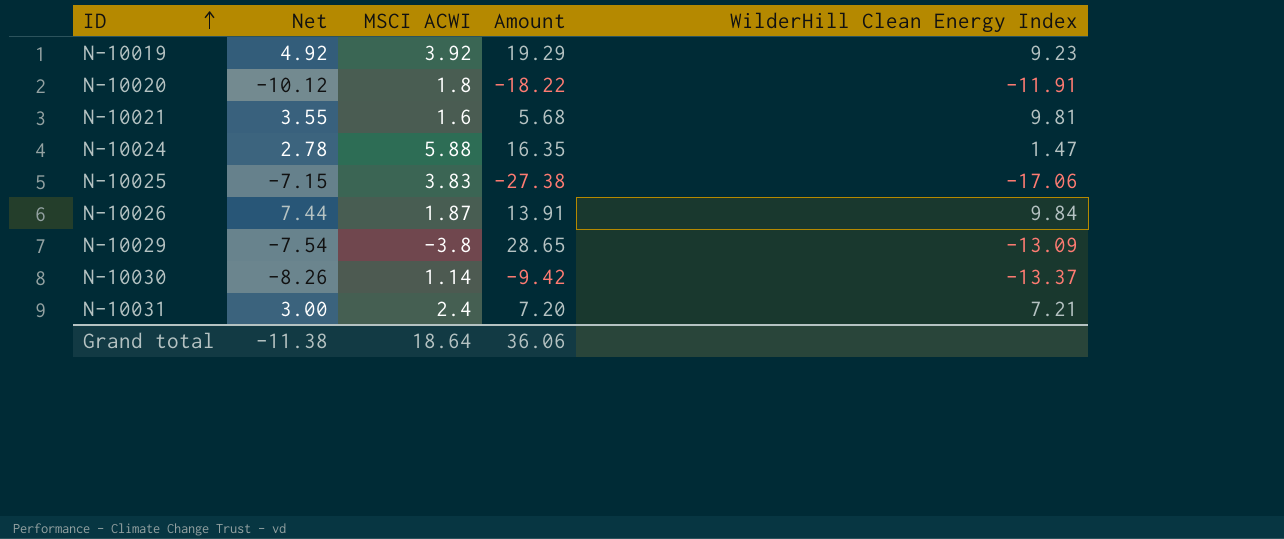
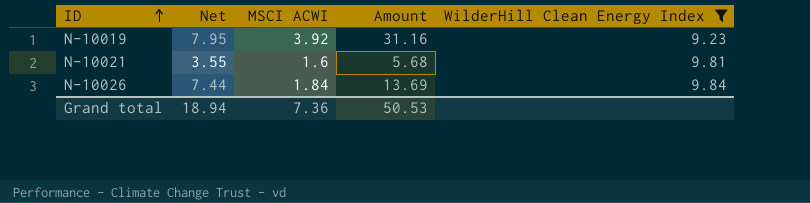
filter: none -> WilderHill Clean Energy Index >= 9.23
N-10019 | Net: 4.92 -> 7.95
N-10019 | Amount: 19.29 -> 31.16
N-10026 | MSCI ACWI: 1.87 -> 1.84
N-10026 | Amount: 13.91 -> 13.69
Grand total | Net: -11.38 -> 18.94
Grand total | MSCI ACWI: 18.64 -> 7.36
Grand total | Amount: 36.06 -> 50.53

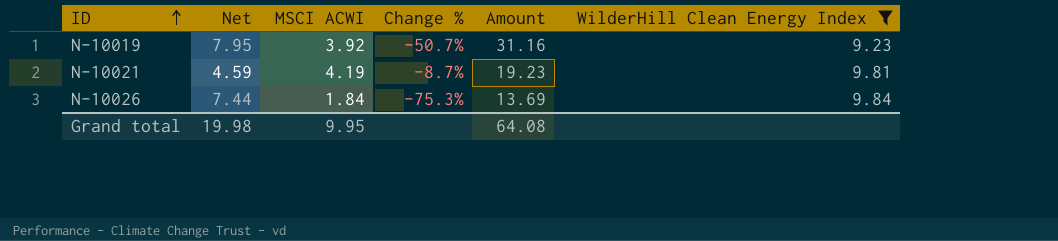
column Change % | formula: none -> ([MSCI ACWI] - [Net]) / [Net]
N-10021 | Net: 3.55 -> 4.59
N-10021 | MSCI ACWI: 1.6 -> 4.19
N-10021 | Amount: 5.68 -> 19.23
Grand total | Net: 18.94 -> 19.98
Grand total | MSCI ACWI: 7.36 -> 9.95
Grand total | Amount: 50.53 -> 64.08

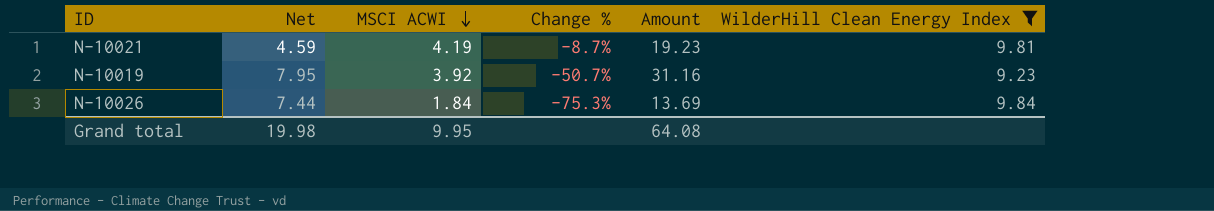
row order: ID ascending -> MSCI ACWI descending

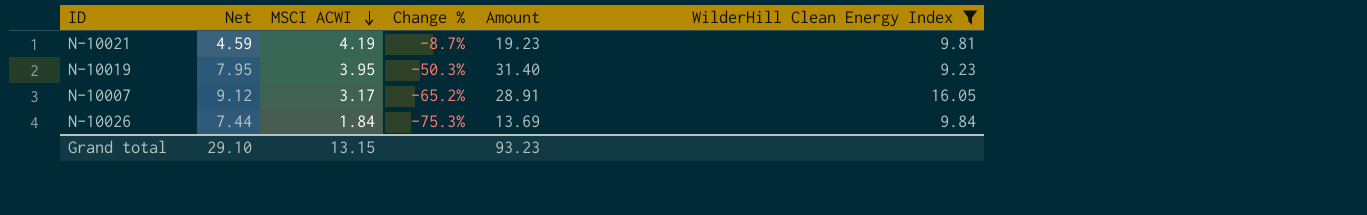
N-10019 | MSCI ACWI: 3.92 -> 3.95
N-10019 | Change %: -50.7% -> -50.3%
N-10019 | Amount: 31.16 -> 31.40
row N-10007: none -> 9.12 | 3.17 | -65.2% | 28.91 | 16.05
Grand total | Net: 19.98 -> 29.10
Grand total | MSCI ACWI: 9.95 -> 13.15
Grand total | Amount: 64.08 -> 93.23

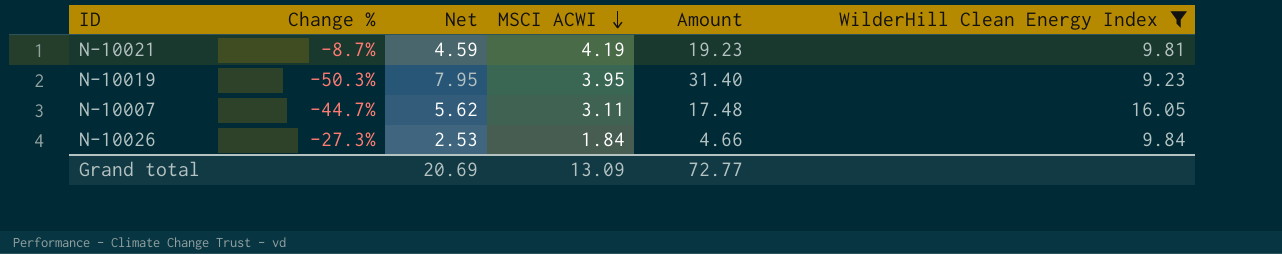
column Change % | position: 4 -> 2
N-10007 | Change %: -65.2% -> -44.7%
N-10007 | Net: 9.12 -> 5.62
N-10007 | MSCI ACWI: 3.17 -> 3.11
N-10007 | Amount: 28.91 -> 17.48
N-10026 | Change %: -75.3% -> -27.3%
N-10026 | Net: 7.44 -> 2.53
N-10026 | Amount: 13.69 -> 4.66
Grand total | Net: 29.10 -> 20.69
Grand total | MSCI ACWI: 13.15 -> 13.09
Grand total | Amount: 93.23 -> 72.77

